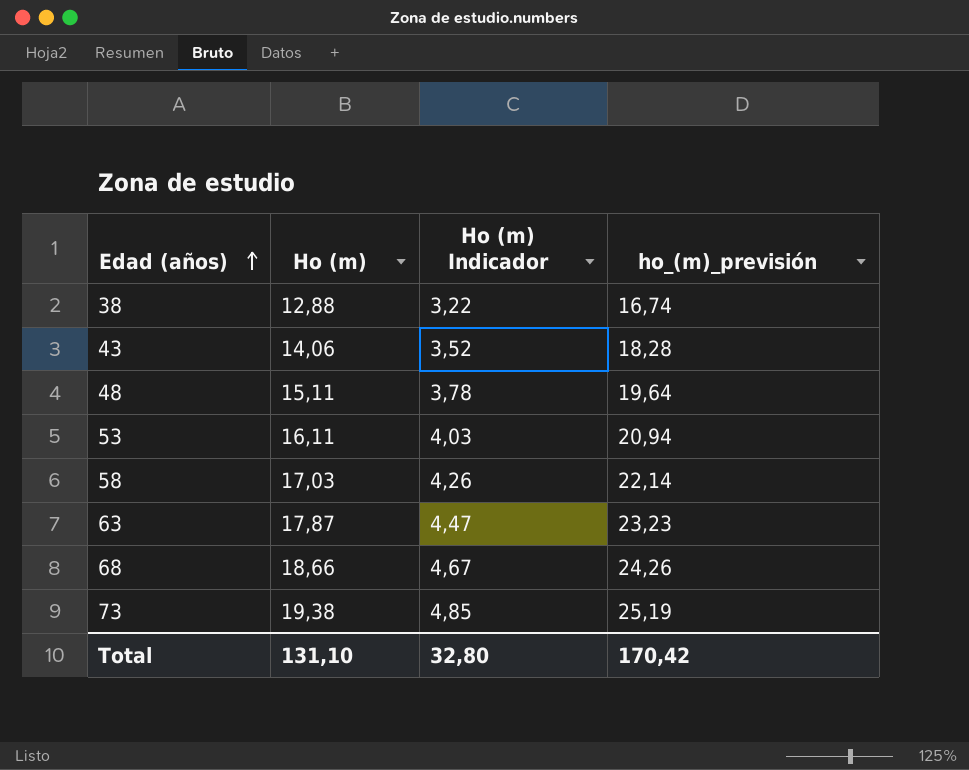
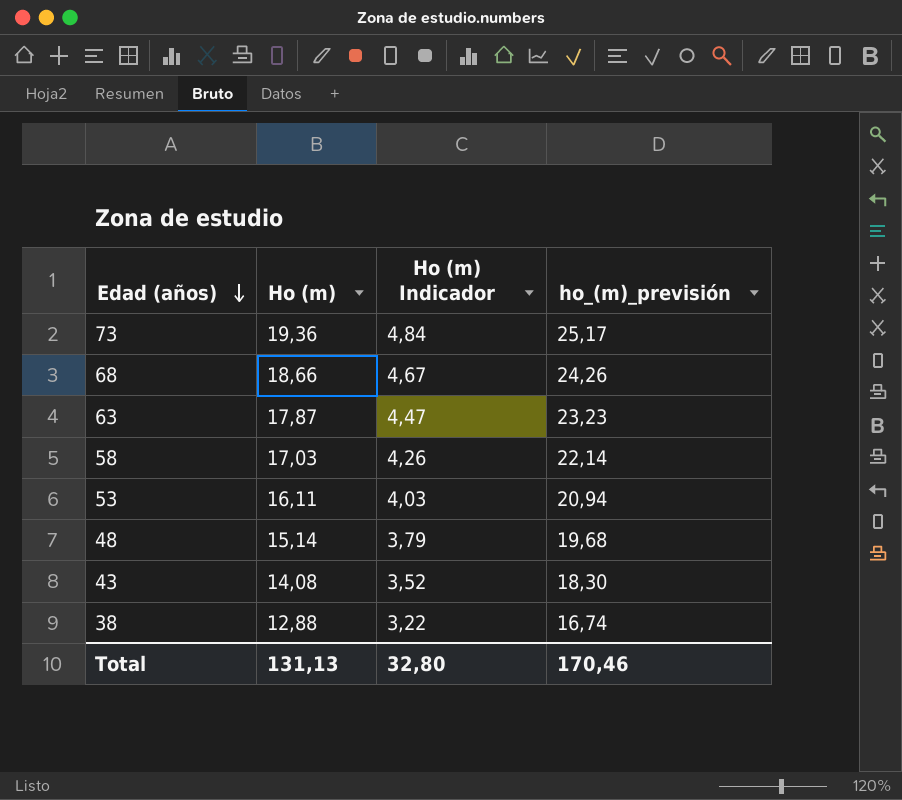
row order: Edad (años) ascending -> Edad (años) descending
73 | Ho (m): 19,38 -> 19,36
73 | Ho (m) Indicador: 4,85 -> 4,84
73 | ho_(m)_previsión: 25,19 -> 25,17
48 | Ho (m): 15,11 -> 15,14
48 | Ho (m) Indicador: 3,78 -> 3,79
48 | ho_(m)_previsión: 19,64 -> 19,68
43 | Ho (m): 14,06 -> 14,08
43 | ho_(m)_previsión: 18,28 -> 18,30
Total | Ho (m): 131,10 -> 131,13
Total | ho_(m)_previsión: 170,42 -> 170,46

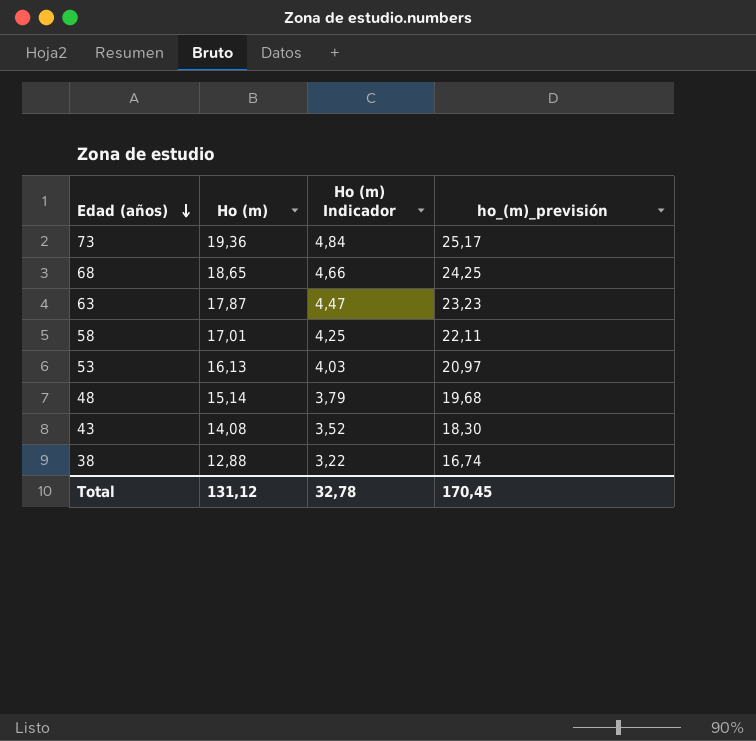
68 | Ho (m): 18,66 -> 18,65
68 | Ho (m) Indicador: 4,67 -> 4,66
68 | ho_(m)_previsión: 24,26 -> 24,25
58 | Ho (m): 17,03 -> 17,01
58 | Ho (m) Indicador: 4,26 -> 4,25
58 | ho_(m)_previsión: 22,14 -> 22,11
53 | Ho (m): 16,11 -> 16,13
53 | ho_(m)_previsión: 20,94 -> 20,97
Total | Ho (m): 131,13 -> 131,12
Total | Ho (m) Indicador: 32,80 -> 32,78
Total | ho_(m)_previsión: 170,46 -> 170,45

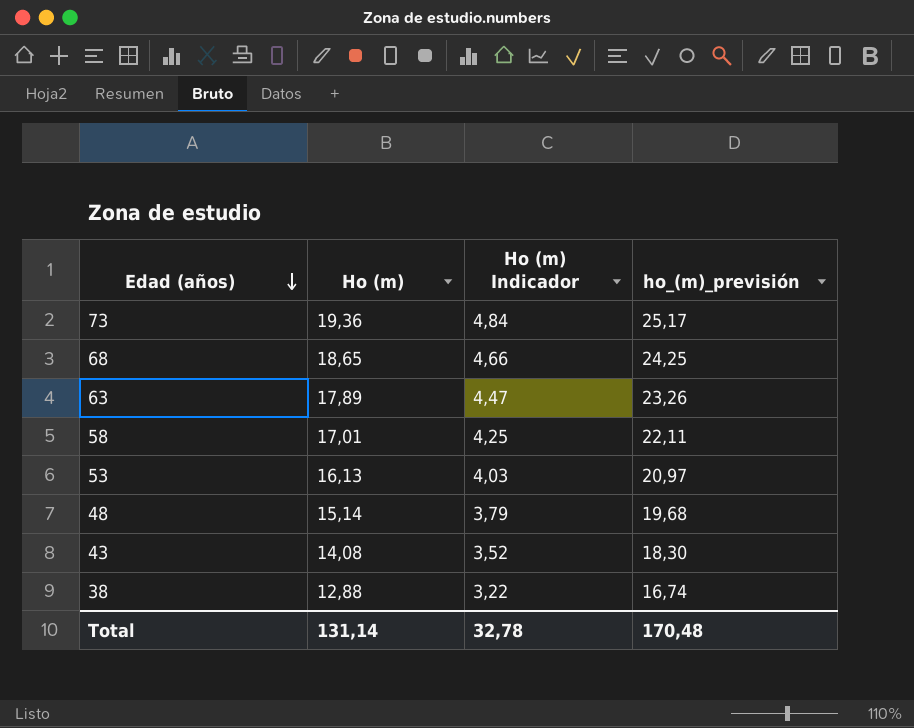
63 | Ho (m): 17,87 -> 17,89
63 | ho_(m)_previsión: 23,23 -> 23,26
Total | Ho (m): 131,12 -> 131,14
Total | ho_(m)_previsión: 170,45 -> 170,48

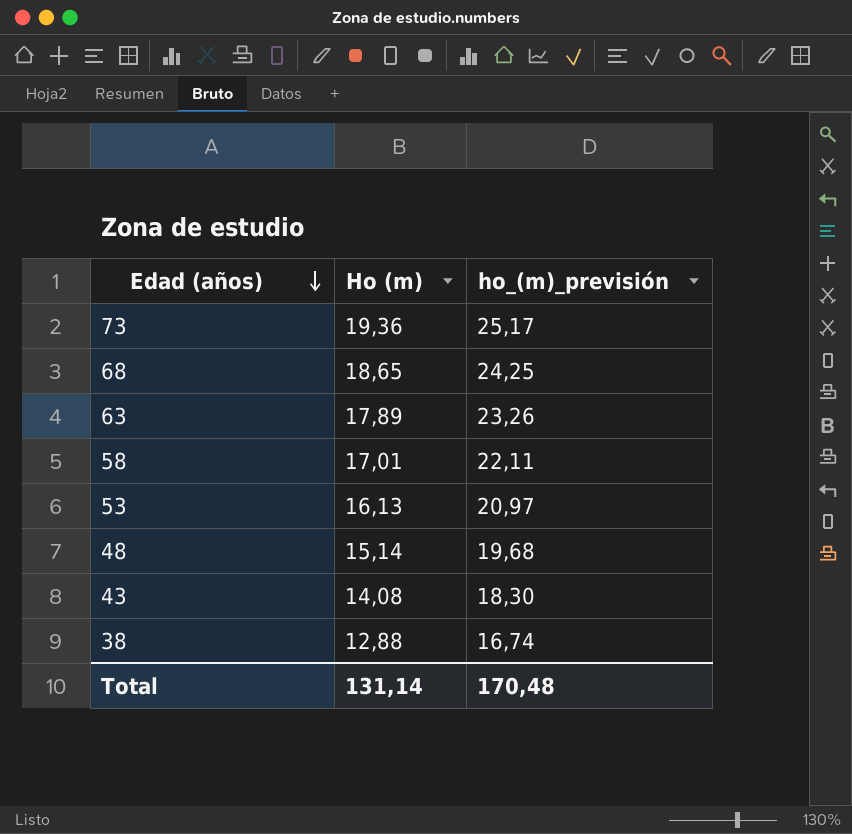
column Ho (m) Indicador | formula: [Ho (m)] * 0,25 -> none

